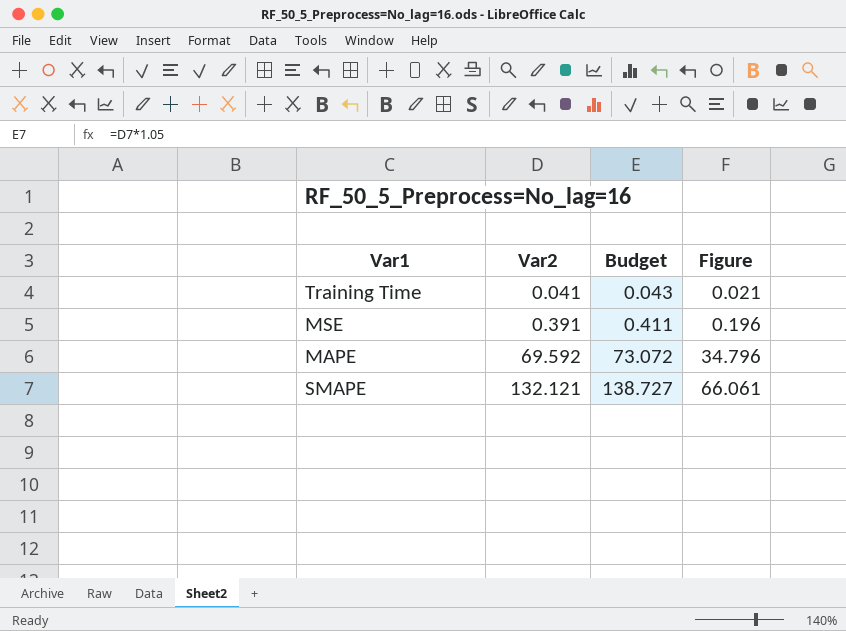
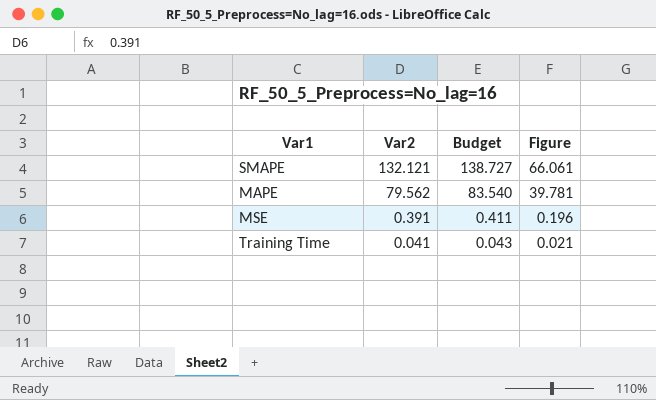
row order: Var2 ascending -> Var2 descending
MAPE | Var2: 69.592 -> 79.562
MAPE | Budget: 73.072 -> 83.540
MAPE | Figure: 34.796 -> 39.781

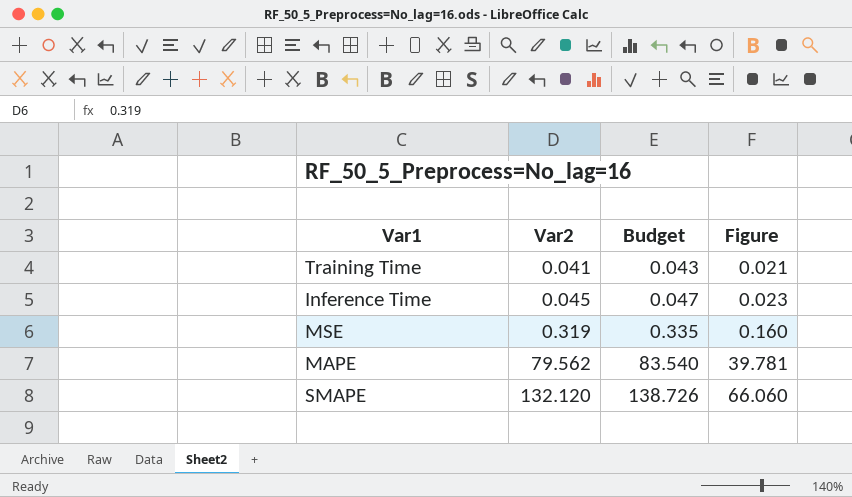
row order: Var2 descending -> Var2 ascending
row Inference Time: none -> 0.045 | 0.047 | 0.023
MSE | Var2: 0.391 -> 0.319
MSE | Budget: 0.411 -> 0.335
MSE | Figure: 0.196 -> 0.160
SMAPE | Var2: 132.121 -> 132.120
SMAPE | Budget: 138.727 -> 138.726
SMAPE | Figure: 66.061 -> 66.060

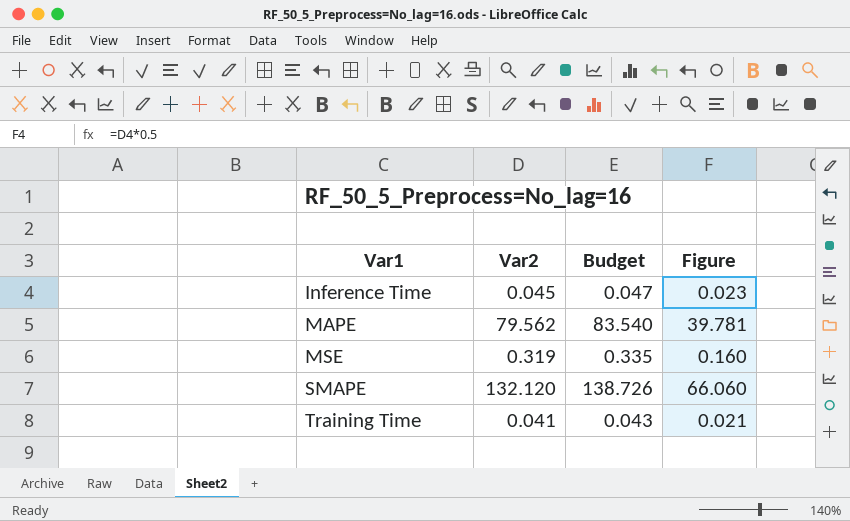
row order: Var2 ascending -> Var1 ascending

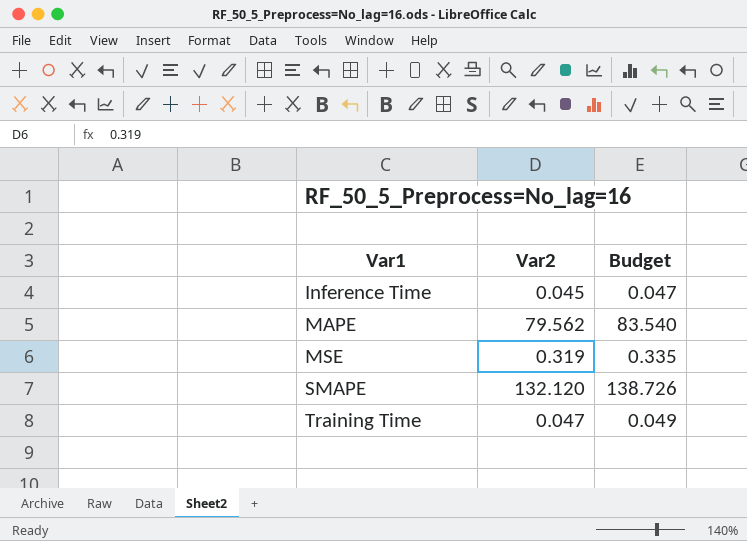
column Figure | formula: [Var2] * 0.5 -> none
Training Time | Var2: 0.041 -> 0.047
Training Time | Budget: 0.043 -> 0.049

